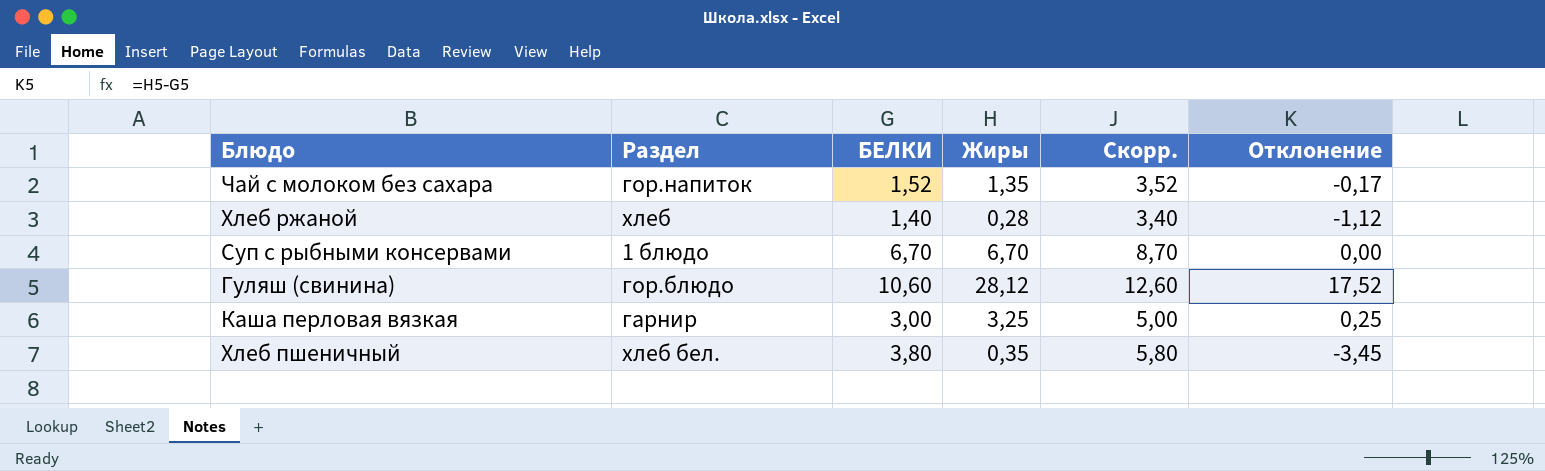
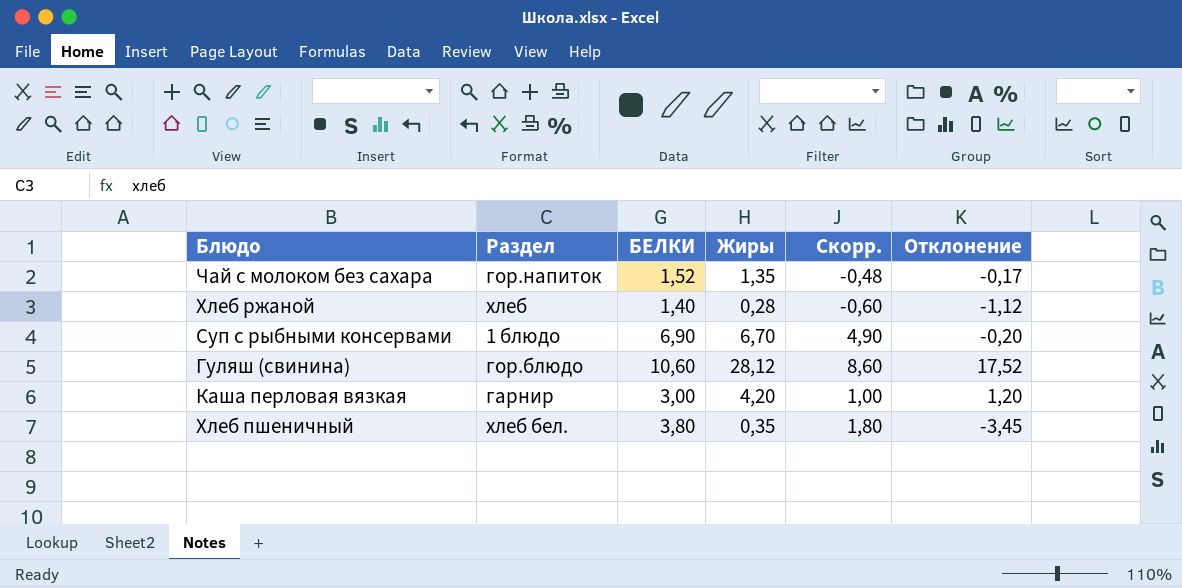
column Скорр. | formula: [БЕЛКИ] + 2 -> [БЕЛКИ] - 2
Суп с рыбными консервами | БЕЛКИ: 6,70 -> 6,90
Суп с рыбными консервами | Отклонение: 0,00 -> -0,20
Каша перловая вязкая | Жиры: 3,25 -> 4,20
Каша перловая вязкая | Отклонение: 0,25 -> 1,20

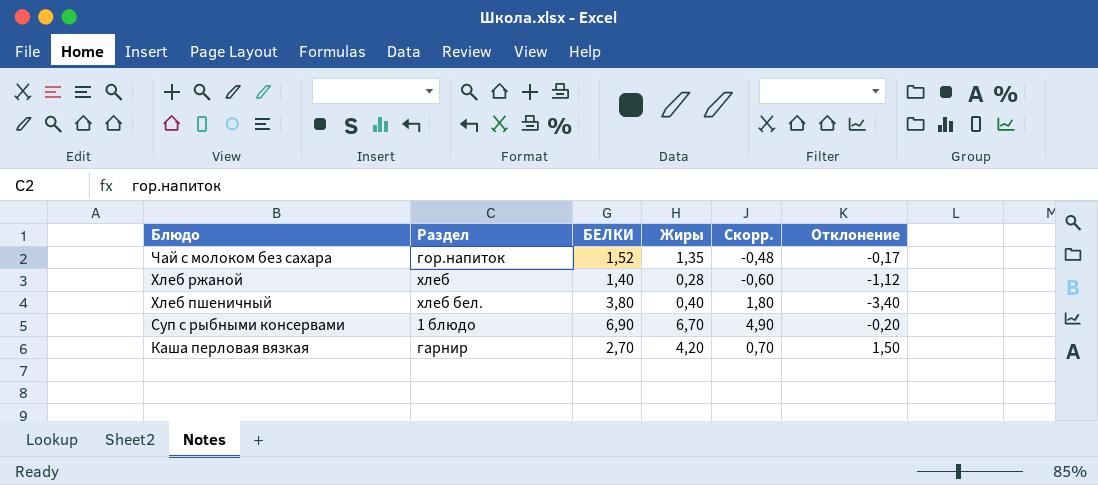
row order: none -> Блюдо descending
row Гуляш (свинина): гор.блюдо | 10,60 | 28,12 | 8,60 | 17,52 -> none
Хлеб пшеничный | Жиры: 0,35 -> 0,40
Хлеб пшеничный | Отклонение: -3,45 -> -3,40
Каша перловая вязкая | БЕЛКИ: 3,00 -> 2,70
Каша перловая вязкая | Скорр.: 1,00 -> 0,70
Каша перловая вязкая | Отклонение: 1,20 -> 1,50

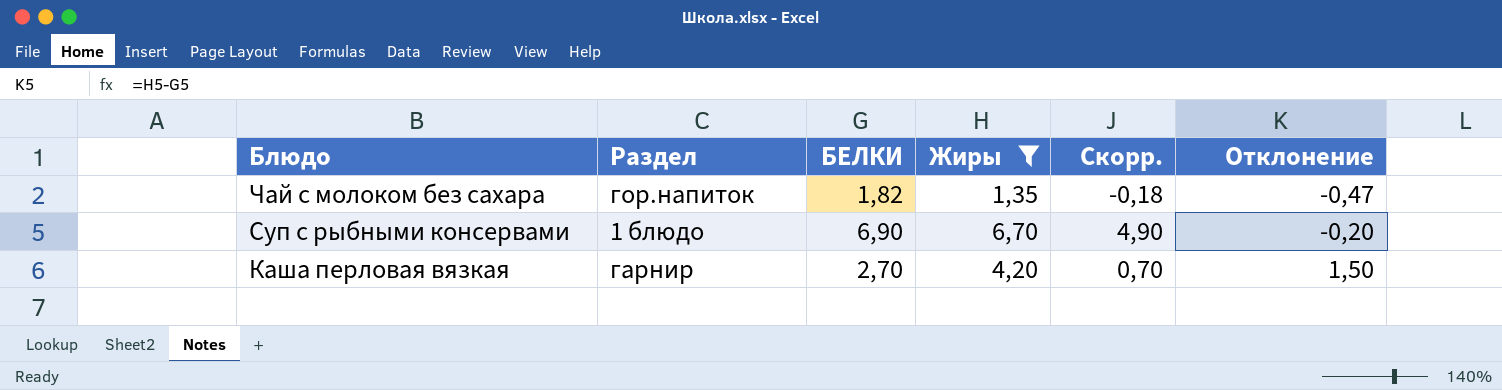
filter: none -> Жиры >= 1,35
Чай с молоком без сахара | БЕЛКИ: 1,52 -> 1,82
Чай с молоком без сахара | Скорр.: -0,48 -> -0,18
Чай с молоком без сахара | Отклонение: -0,17 -> -0,47

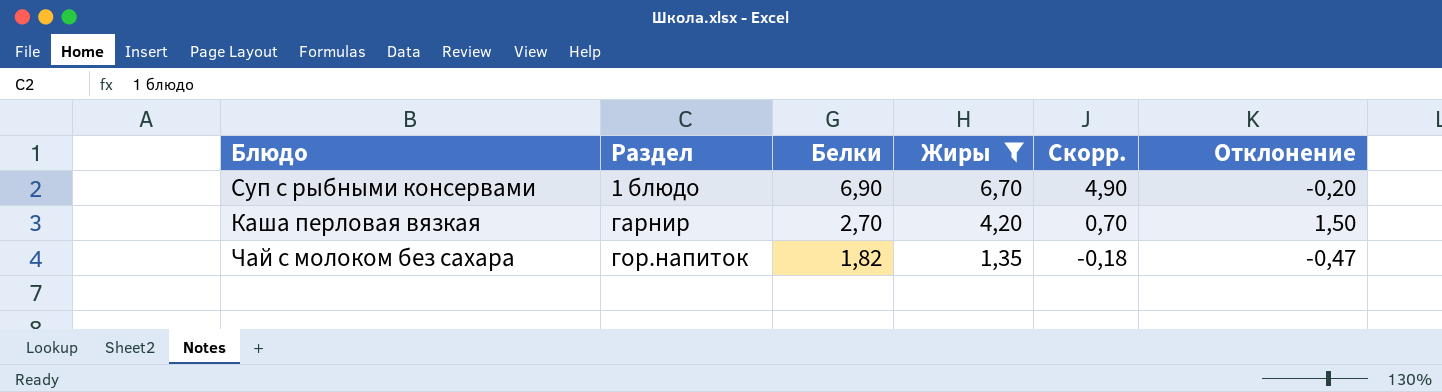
row order: Блюдо descending -> Раздел ascending
column name: БЕЛКИ -> Белки

